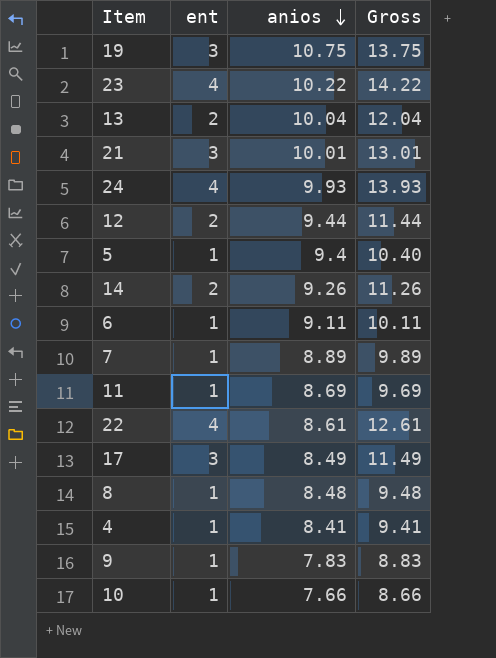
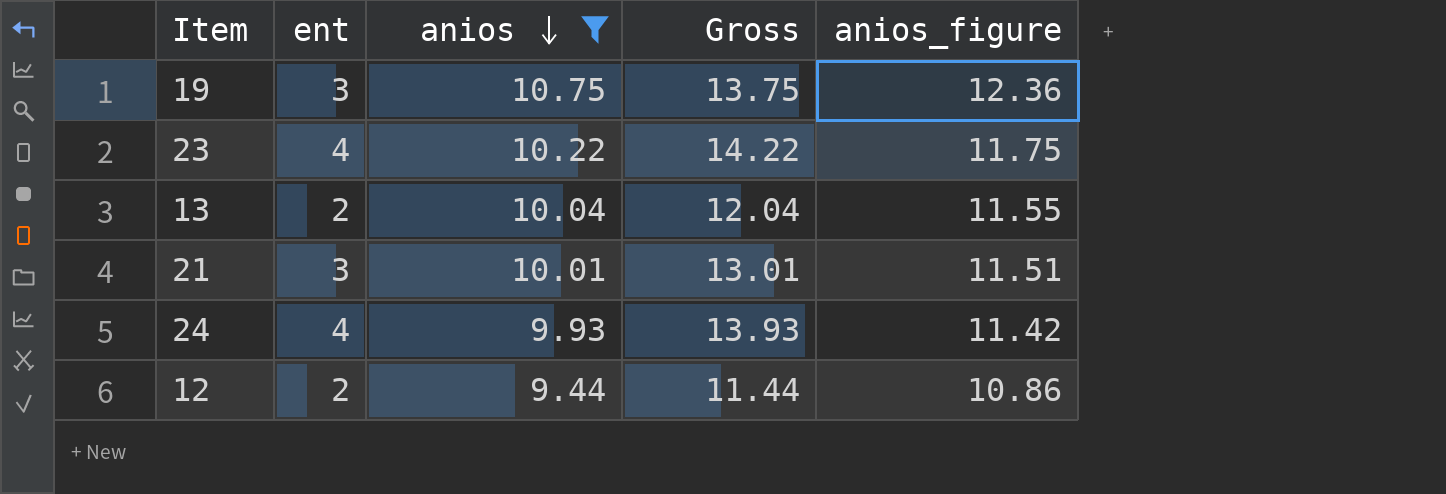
filter: none -> anios >= 9.44
column anios_figure | formula: none -> [anios] * 1.15

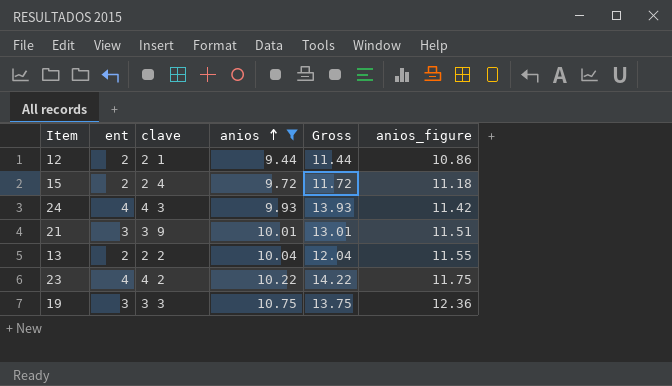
row order: anios descending -> anios ascending
column clave | position: none -> 3
row 15: none -> 2 | 2 4 | 9.72 | 11.72 | 11.18

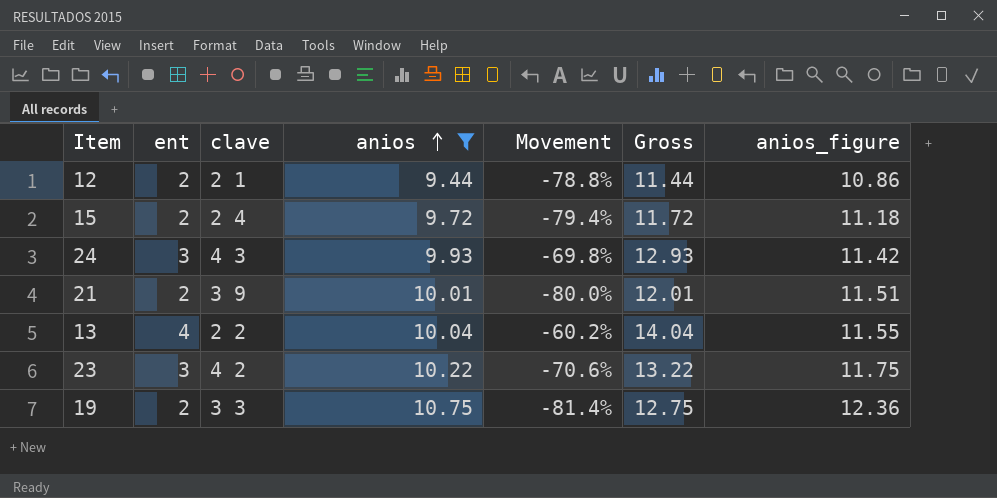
column Movement | formula: none -> ([ent] - [anios]) / [anios]
24 | ent: 4 -> 3
24 | Gross: 13.93 -> 12.93
21 | ent: 3 -> 2
21 | Gross: 13.01 -> 12.01
13 | ent: 2 -> 4
13 | Gross: 12.04 -> 14.04
23 | ent: 4 -> 3
23 | Gross: 14.22 -> 13.22
19 | ent: 3 -> 2
19 | Gross: 13.75 -> 12.75

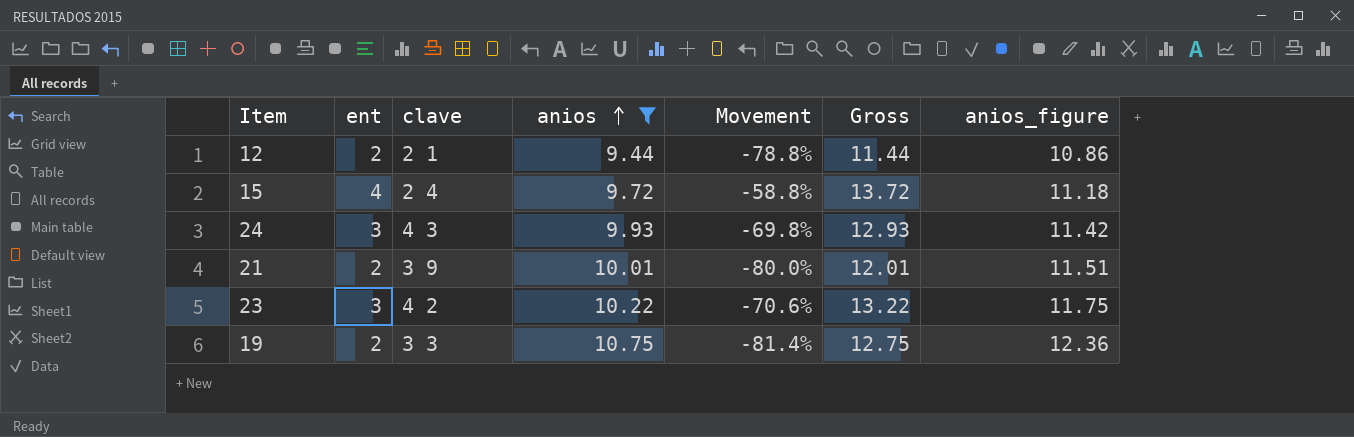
row 13: 4 | 2 2 | 10.04 | -60.2% | 14.04 | 11.55 -> none
15 | ent: 2 -> 4
15 | Movement: -79.4% -> -58.8%
15 | Gross: 11.72 -> 13.72

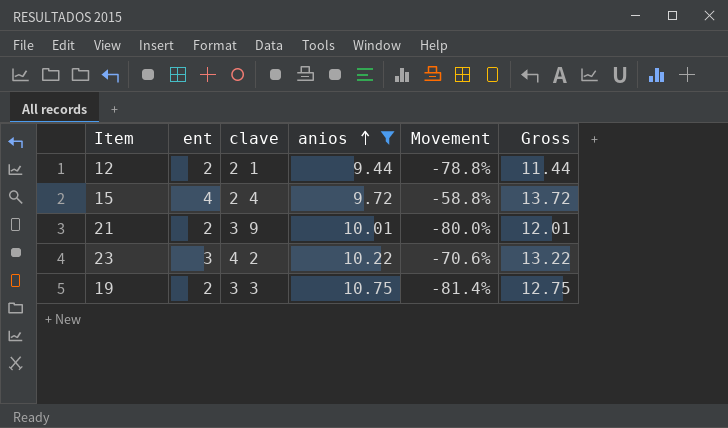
column anios_figure | formula: [anios] * 1.15 -> none
row 24: 3 | 4 3 | 9.93 | -69.8% | 12.93 | 11.42 -> none

